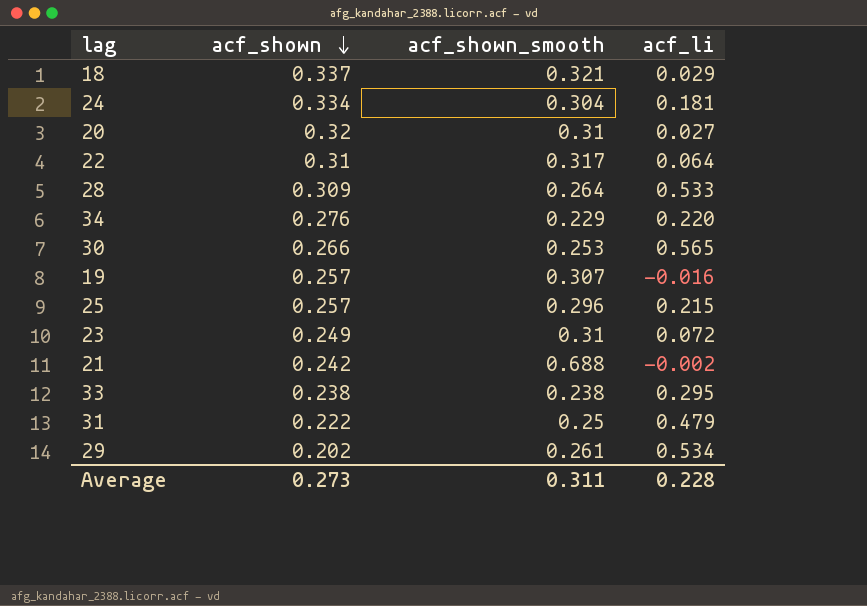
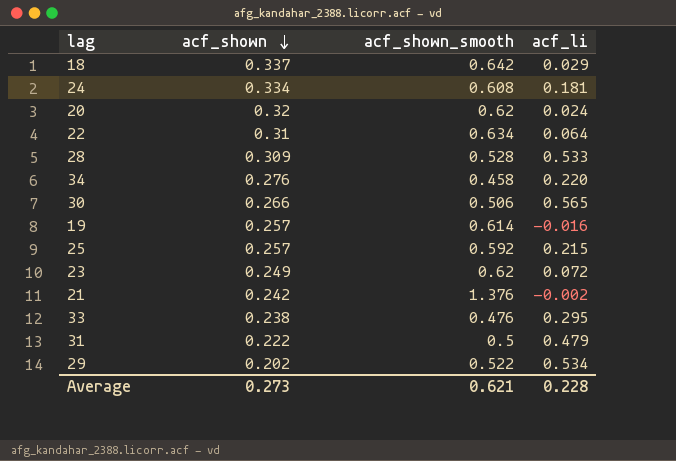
18 | acf_shown_smooth: 0.321 -> 0.642
24 | acf_shown_smooth: 0.304 -> 0.608
20 | acf_shown_smooth: 0.31 -> 0.62
20 | acf_li: 0.027 -> 0.024
22 | acf_shown_smooth: 0.317 -> 0.634
28 | acf_shown_smooth: 0.264 -> 0.528
34 | acf_shown_smooth: 0.229 -> 0.458
30 | acf_shown_smooth: 0.253 -> 0.506
19 | acf_shown_smooth: 0.307 -> 0.614
25 | acf_shown_smooth: 0.296 -> 0.592
23 | acf_shown_smooth: 0.31 -> 0.62
21 | acf_shown_smooth: 0.688 -> 1.376
33 | acf_shown_smooth: 0.238 -> 0.476
31 | acf_shown_smooth: 0.25 -> 0.5
29 | acf_shown_smooth: 0.261 -> 0.522
Average | acf_shown_smooth: 0.311 -> 0.621

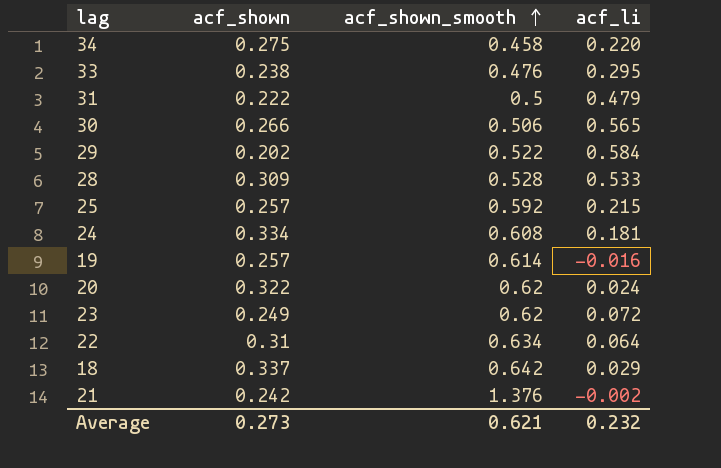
row order: acf_shown descending -> acf_shown_smooth ascending
34 | acf_shown: 0.276 -> 0.275
29 | acf_li: 0.534 -> 0.584
20 | acf_shown: 0.32 -> 0.322
Average | acf_li: 0.228 -> 0.232

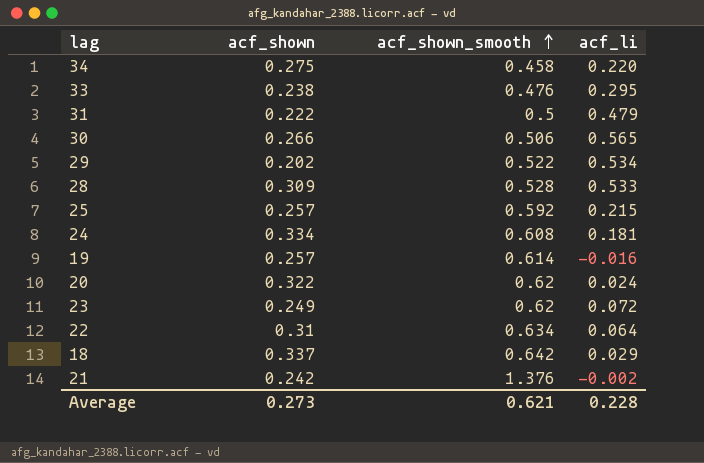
29 | acf_li: 0.584 -> 0.534
Average | acf_li: 0.232 -> 0.228

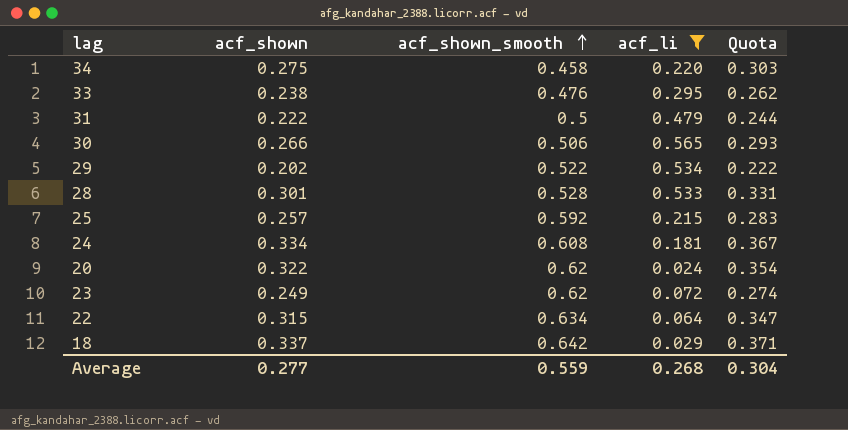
filter: none -> acf_li >= 0.024
column Quota | formula: none -> [acf_shown] * 1.1
28 | acf_shown: 0.309 -> 0.301
22 | acf_shown: 0.31 -> 0.315
Average | acf_shown: 0.273 -> 0.277
Average | acf_shown_smooth: 0.621 -> 0.559
Average | acf_li: 0.228 -> 0.268

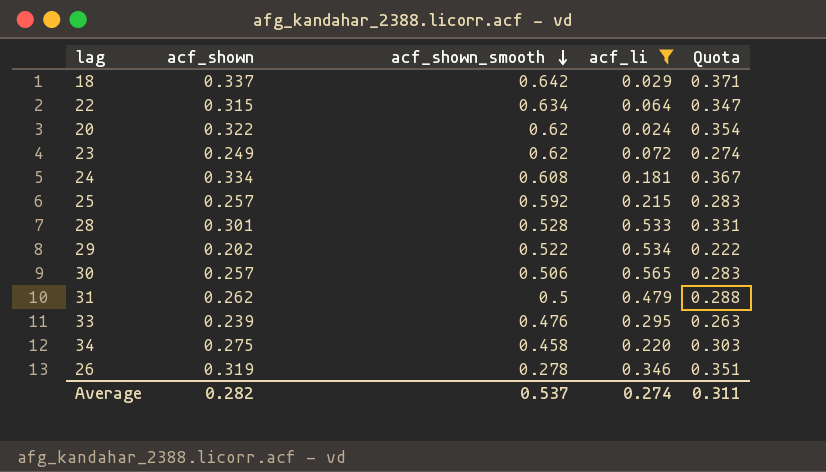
row order: acf_shown_smooth ascending -> acf_shown_smooth descending
30 | acf_shown: 0.266 -> 0.257
30 | Quota: 0.293 -> 0.283
31 | acf_shown: 0.222 -> 0.262
31 | Quota: 0.244 -> 0.288
33 | acf_shown: 0.238 -> 0.239
33 | Quota: 0.262 -> 0.263
row 26: none -> 0.319 | 0.278 | 0.346 | 0.351
Average | acf_shown: 0.277 -> 0.282
Average | acf_shown_smooth: 0.559 -> 0.537
Average | acf_li: 0.268 -> 0.274
Average | Quota: 0.304 -> 0.311

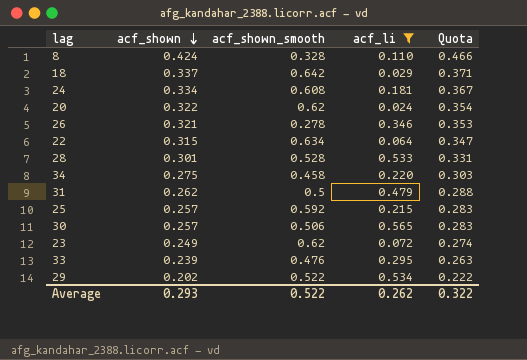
row order: acf_shown_smooth descending -> acf_shown descending
row 8: none -> 0.424 | 0.328 | 0.110 | 0.466
26 | acf_shown: 0.319 -> 0.321
26 | Quota: 0.351 -> 0.353
Average | acf_shown: 0.282 -> 0.293
Average | acf_shown_smooth: 0.537 -> 0.522
Average | acf_li: 0.274 -> 0.262
Average | Quota: 0.311 -> 0.322

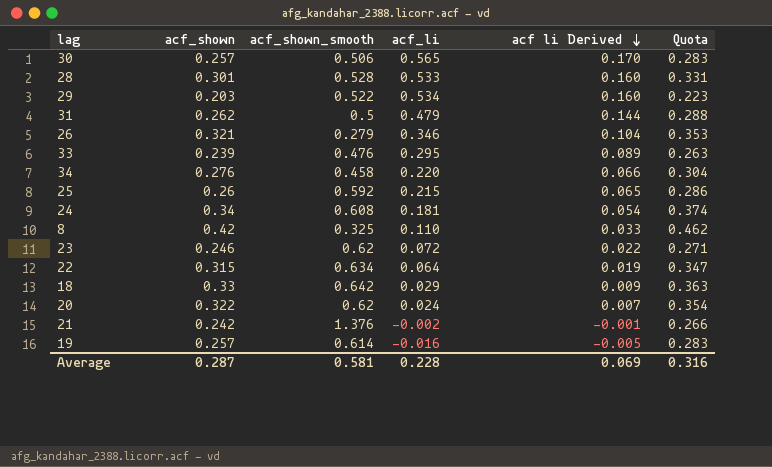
filter: acf_li >= 0.024 -> none
row order: acf_shown descending -> acf li Derived descending
column acf li Derived | formula: none -> [acf_li] * 0.3
29 | acf_shown: 0.202 -> 0.203
29 | Quota: 0.222 -> 0.223
26 | acf_shown_smooth: 0.278 -> 0.279
34 | acf_shown: 0.275 -> 0.276
34 | Quota: 0.303 -> 0.304
25 | acf_shown: 0.257 -> 0.26
25 | Quota: 0.283 -> 0.286
24 | acf_shown: 0.334 -> 0.34
24 | Quota: 0.367 -> 0.374
8 | acf_shown: 0.424 -> 0.42
8 | acf_shown_smooth: 0.328 -> 0.325
8 | Quota: 0.466 -> 0.462
23 | acf_shown: 0.249 -> 0.246
23 | Quota: 0.274 -> 0.271
18 | acf_shown: 0.337 -> 0.33
18 | Quota: 0.371 -> 0.363
Average | acf_shown: 0.293 -> 0.287
Average | acf_shown_smooth: 0.522 -> 0.581
Average | acf_li: 0.262 -> 0.228
Average | Quota: 0.322 -> 0.316

